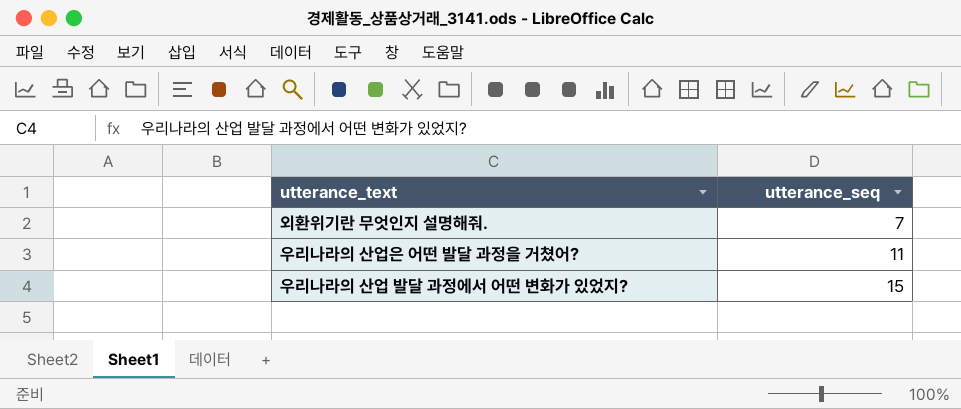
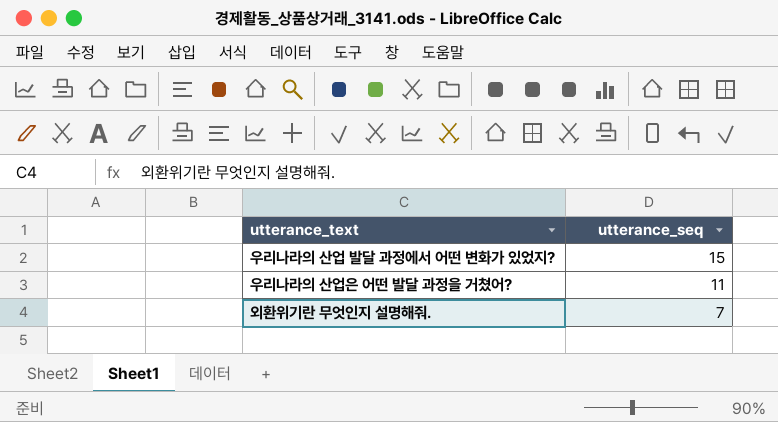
row order: utterance_seq ascending -> utterance_seq descending

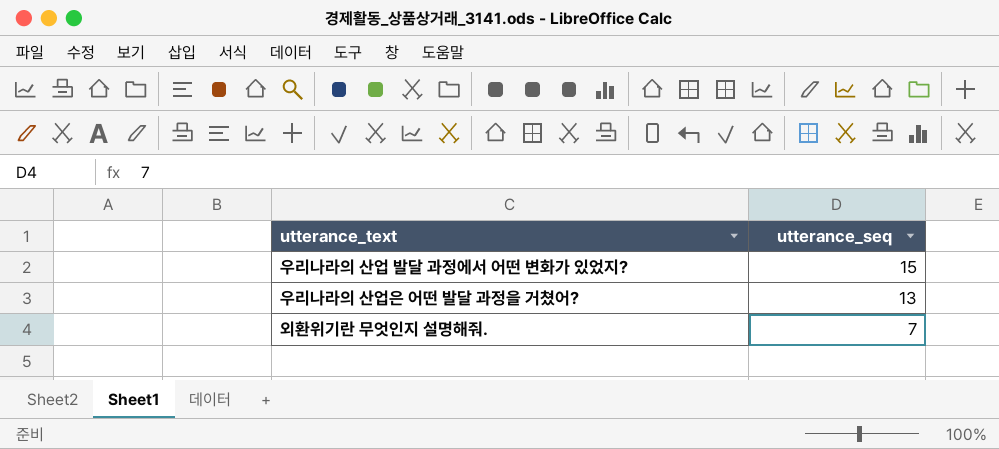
우리나라의 산업은 어떤 발달 과정을 거쳤어? | utterance_seq: 11 -> 13

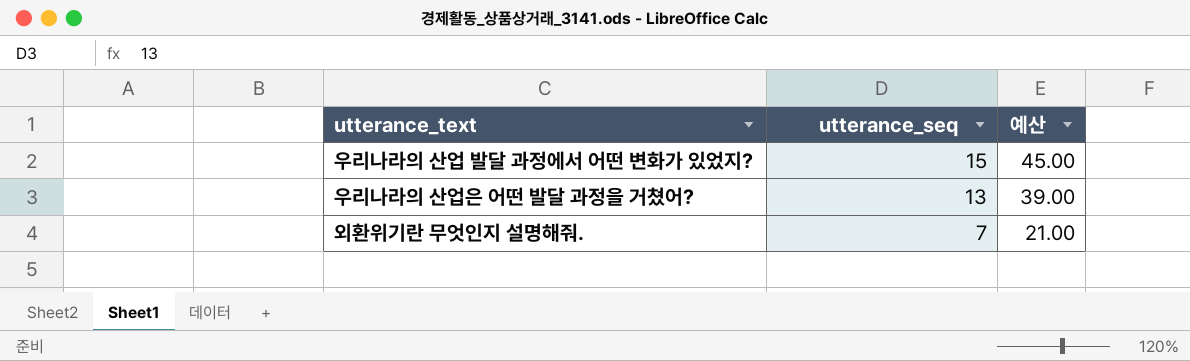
column 예산 | formula: none -> [utterance_seq] * 3

